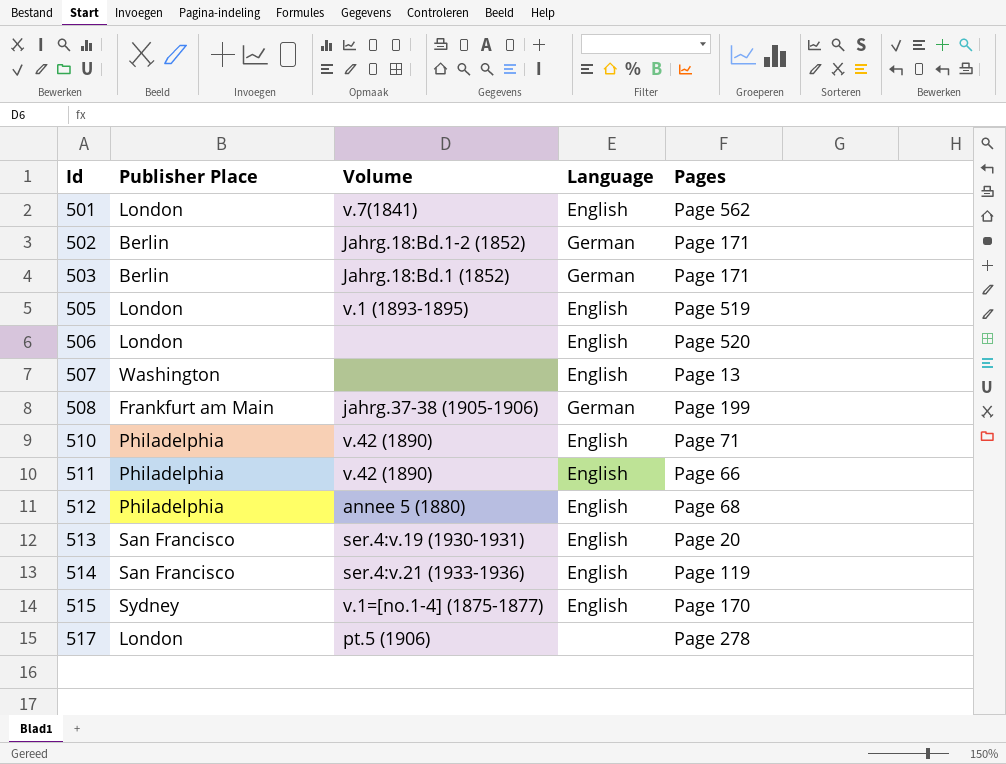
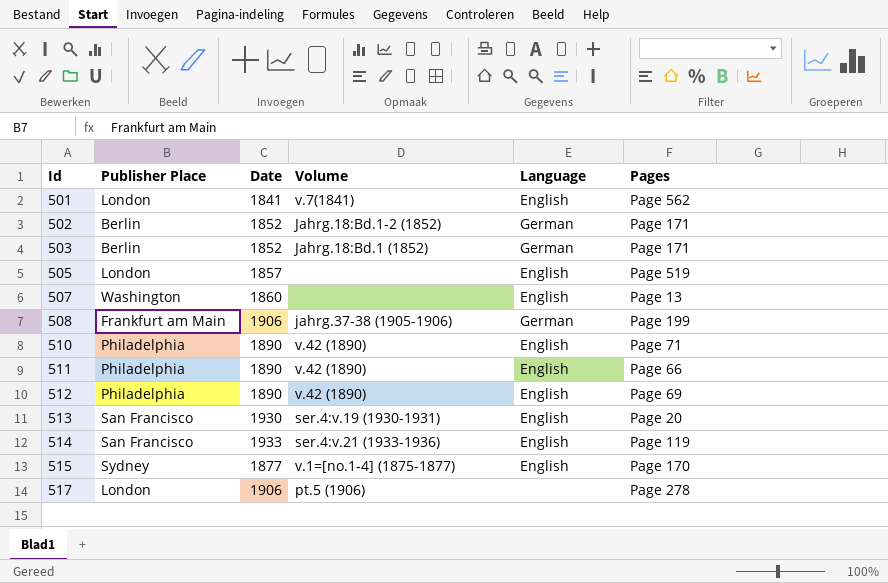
column Date | position: none -> 3
row 506: London | none | English | Page 520 -> none
505 | Volume: v.1 (1893-1895) -> none
512 | Volume: annee 5 (1880) -> v.42 (1890)
512 | Pages: Page 68 -> Page 69

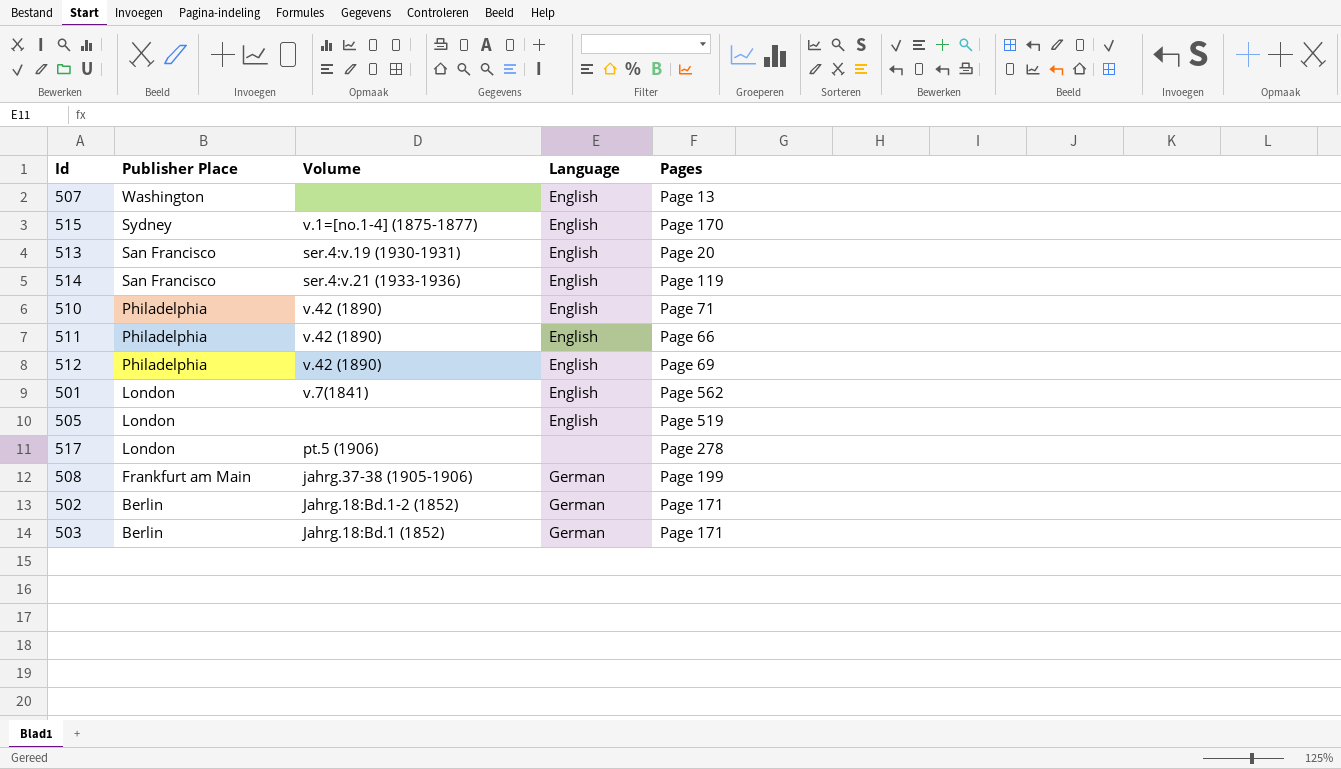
row order: Id ascending -> Publisher Place descending
column Date | position: 3 -> none

